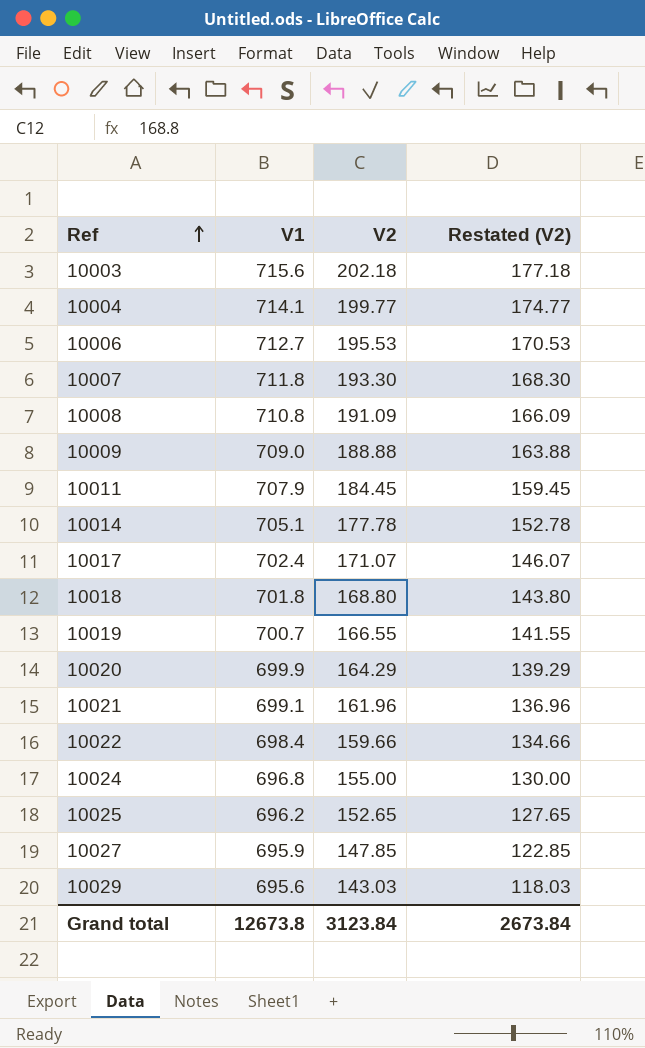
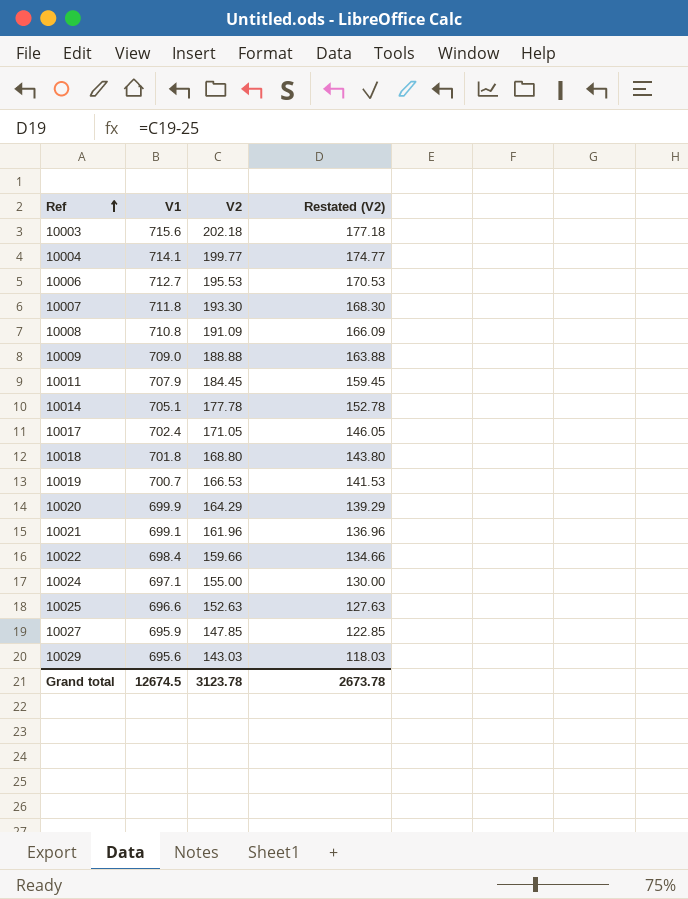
10017 | V2: 171.07 -> 171.05
10017 | Restated (V2): 146.07 -> 146.05
10019 | V2: 166.55 -> 166.53
10019 | Restated (V2): 141.55 -> 141.53
10024 | V1: 696.8 -> 697.1
10025 | V1: 696.2 -> 696.6
10025 | V2: 152.65 -> 152.63
10025 | Restated (V2): 127.65 -> 127.63
Grand total | V1: 12673.8 -> 12674.5
Grand total | V2: 3123.84 -> 3123.78
Grand total | Restated (V2): 2673.84 -> 2673.78

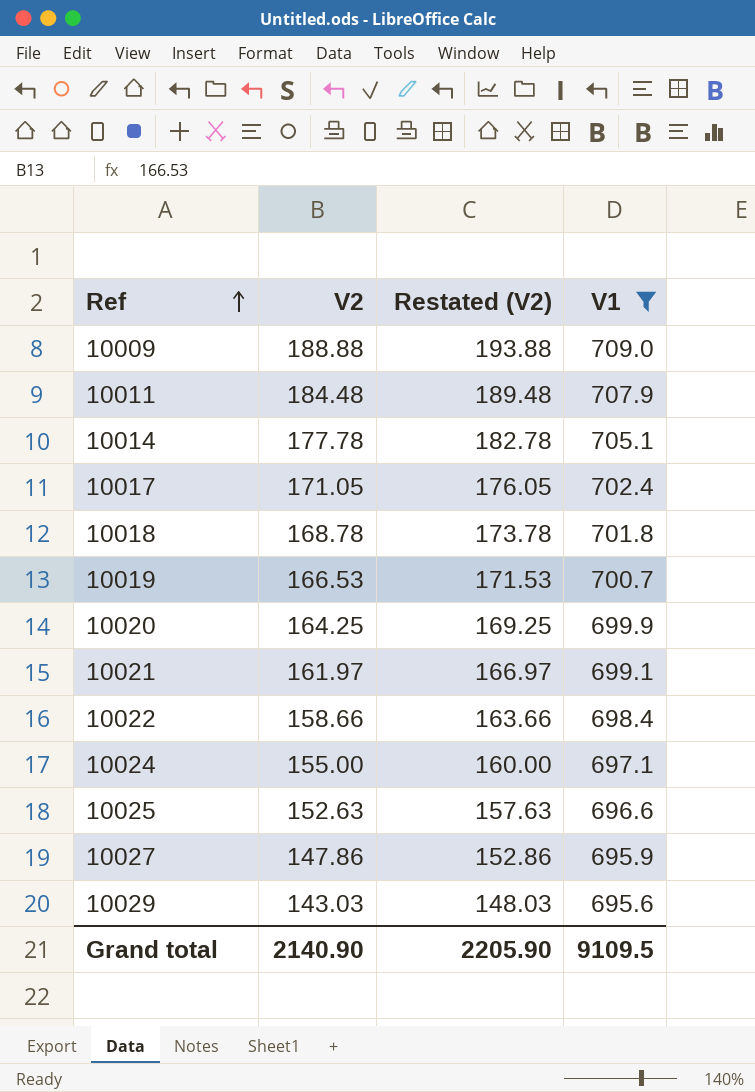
filter: none -> V1 <= 709.0
column Restated (V2) | formula: [V2] - 25 -> [V2] + 5
column V1 | position: 2 -> 4
10011 | V2: 184.45 -> 184.48
10018 | V2: 168.80 -> 168.78
10020 | V2: 164.29 -> 164.25
10021 | V2: 161.96 -> 161.97
10022 | V2: 159.66 -> 158.66
10027 | V2: 147.85 -> 147.86
Grand total | V2: 3123.78 -> 2140.90
Grand total | Restated (V2): 2673.78 -> 2205.90
Grand total | V1: 12674.5 -> 9109.5

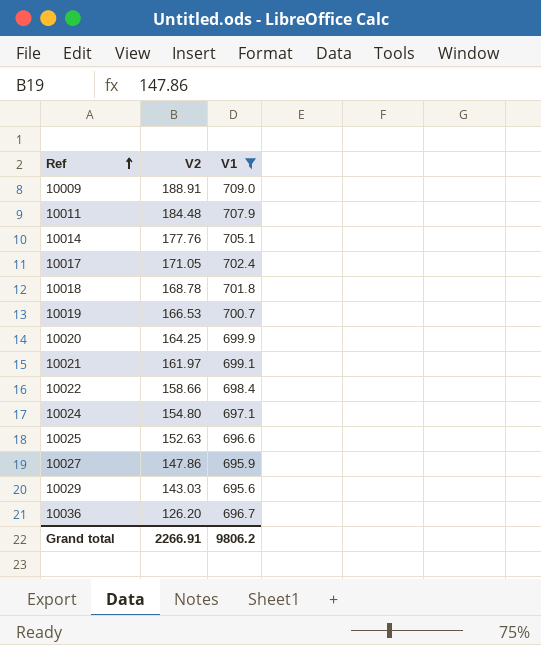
column Restated (V2) | formula: [V2] + 5 -> none
10009 | V2: 188.88 -> 188.91
10014 | V2: 177.78 -> 177.76
10024 | V2: 155.00 -> 154.80
row 10036: none -> 126.20 | 696.7
Grand total | V2: 2140.90 -> 2266.91
Grand total | V1: 9109.5 -> 9806.2

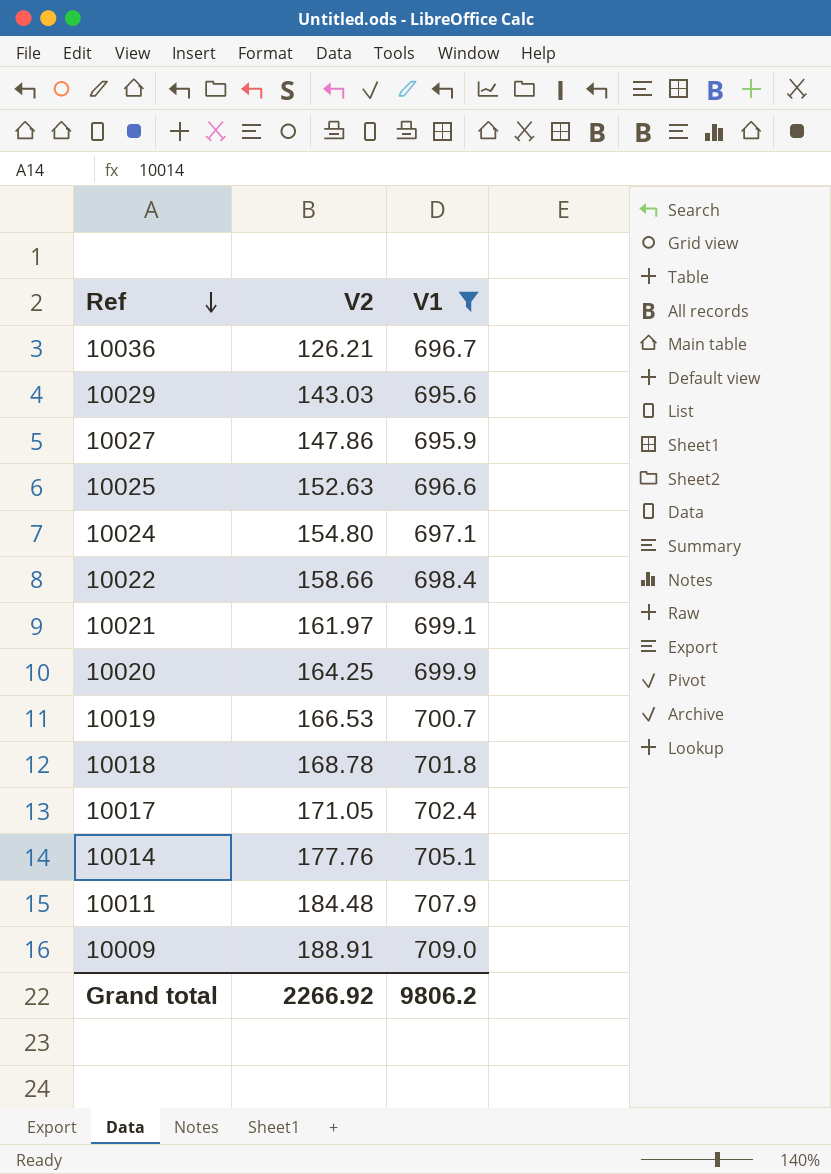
row order: Ref ascending -> Ref descending
10036 | V2: 126.20 -> 126.21
Grand total | V2: 2266.91 -> 2266.92

